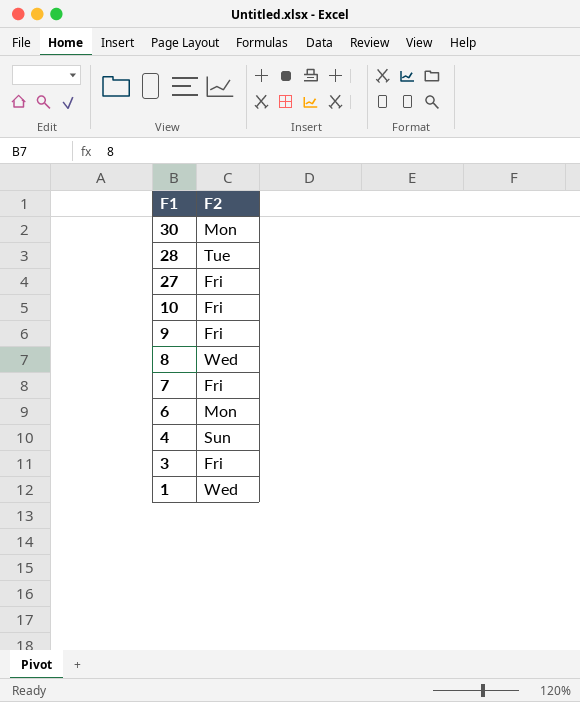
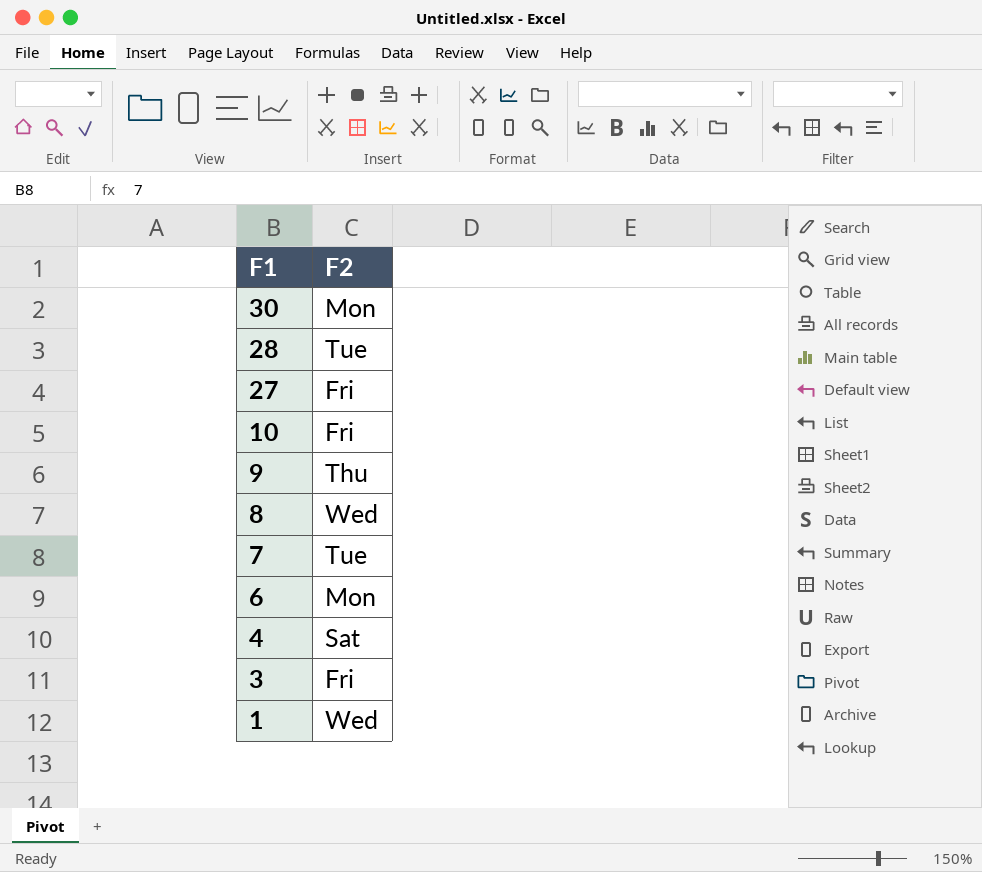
9 | F2: Fri -> Thu
7 | F2: Fri -> Tue
4 | F2: Sun -> Sat

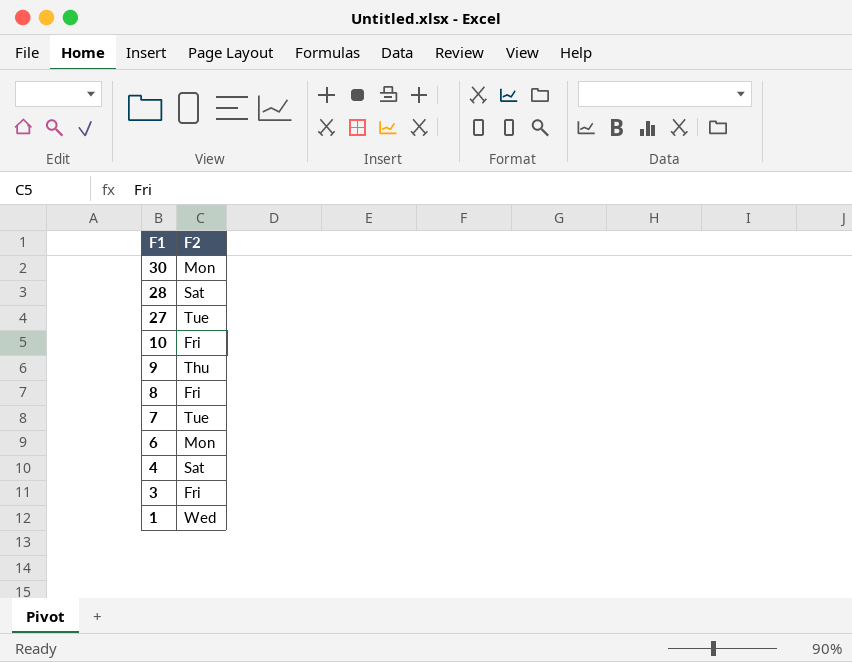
28 | F2: Tue -> Sat
27 | F2: Fri -> Tue
8 | F2: Wed -> Fri

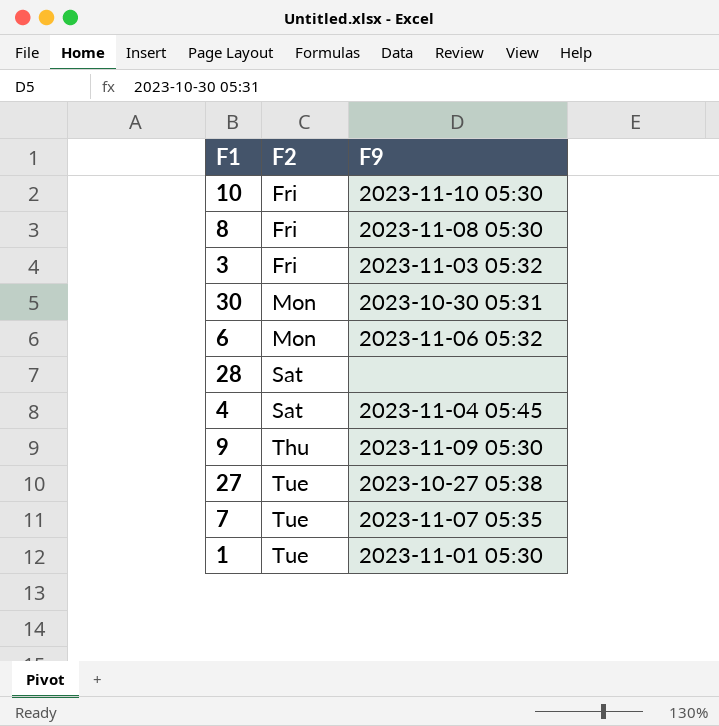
row order: F1 descending -> F2 ascending
column F9 | position: none -> 3
1 | F2: Wed -> Tue

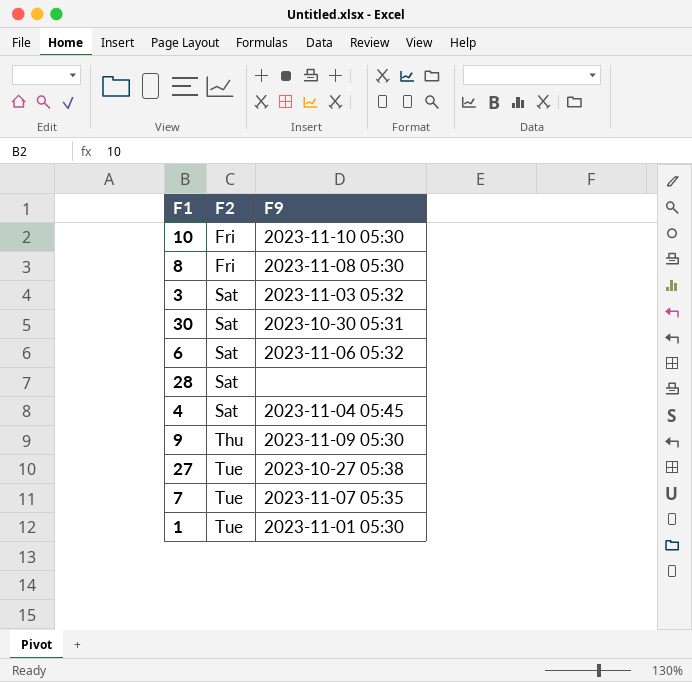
3 | F2: Fri -> Sat
30 | F2: Mon -> Sat
6 | F2: Mon -> Sat

